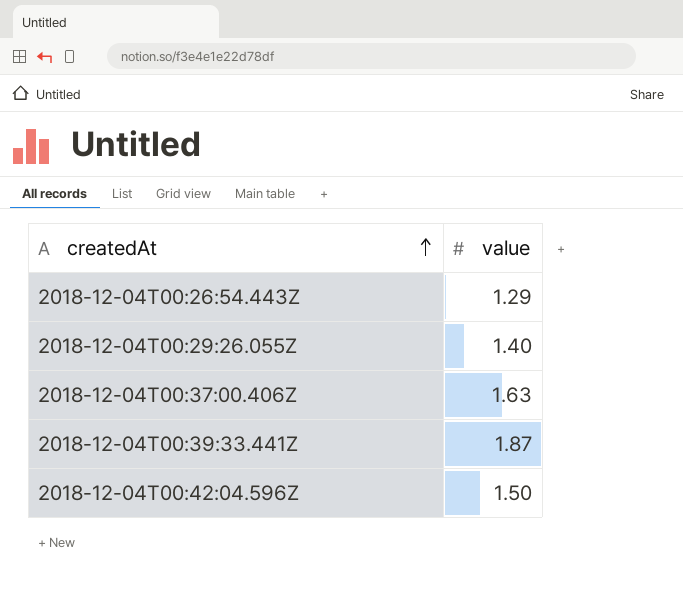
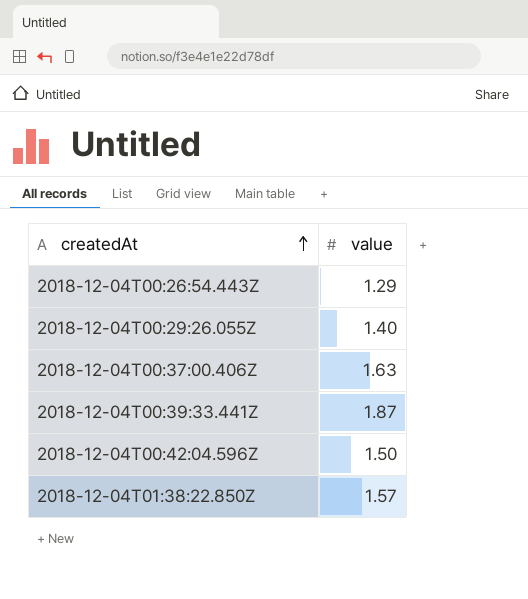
row 2018-12-04T01:38:22.850Z: none -> 1.57

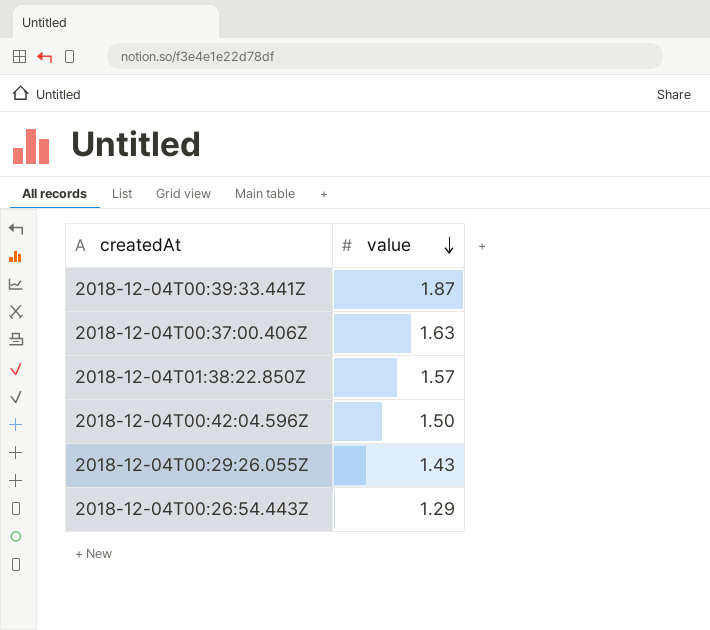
row order: createdAt ascending -> value descending
2018-12-04T00:29:26.055Z | value: 1.40 -> 1.43

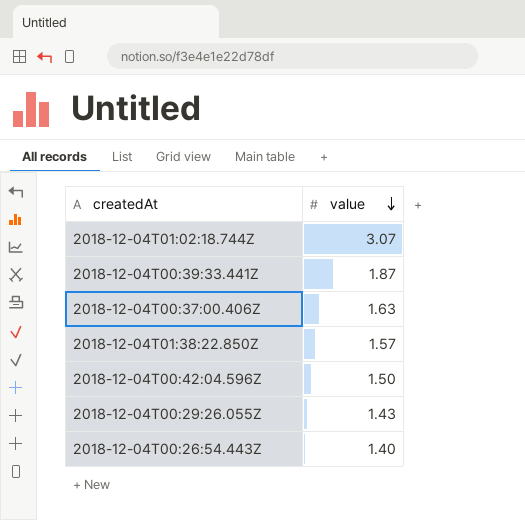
row 2018-12-04T01:02:18.744Z: none -> 3.07
2018-12-04T00:26:54.443Z | value: 1.29 -> 1.40

